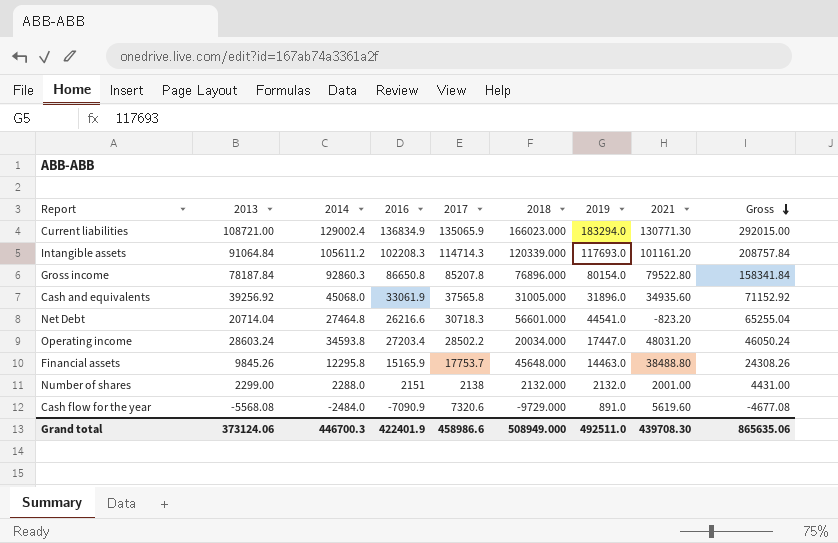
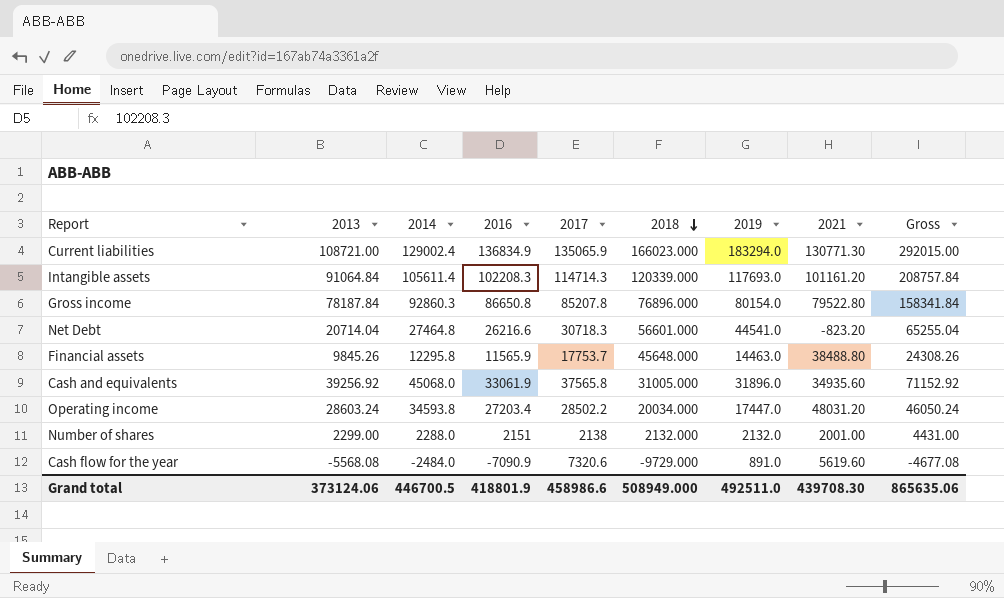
row order: Gross descending -> 2018 descending
Intangible assets | 2014: 105611.2 -> 105611.4
Financial assets | 2016: 15165.9 -> 11565.9
Grand total | 2014: 446700.3 -> 446700.5
Grand total | 2016: 422401.9 -> 418801.9

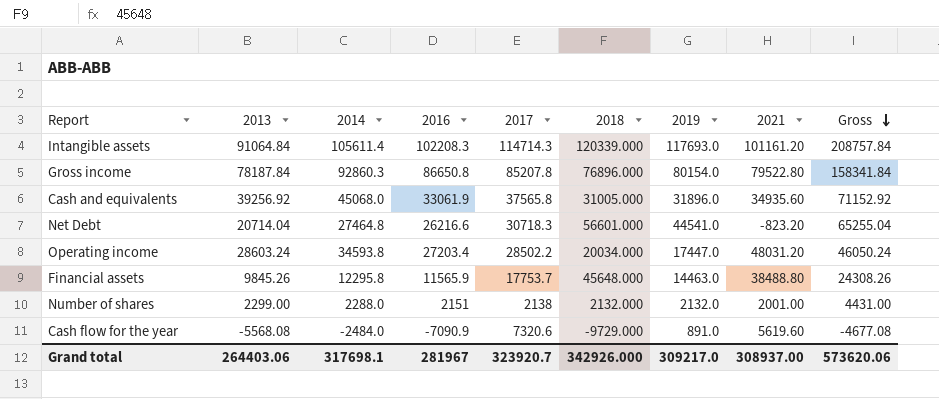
row order: 2018 descending -> Gross descending
row Current liabilities: 108721.00 | 129002.4 | 136834.9 | 135065.9 | 166023.000 | 183294.0 | 130771.30 | 292015.00 -> none
Grand total | 2013: 373124.06 -> 264403.06
Grand total | 2014: 446700.5 -> 317698.1
Grand total | 2016: 418801.9 -> 281967
Grand total | 2017: 458986.6 -> 323920.7
Grand total | 2018: 508949.000 -> 342926.000
Grand total | 2019: 492511.0 -> 309217.0
Grand total | 2021: 439708.30 -> 308937.00
Grand total | Gross: 865635.06 -> 573620.06

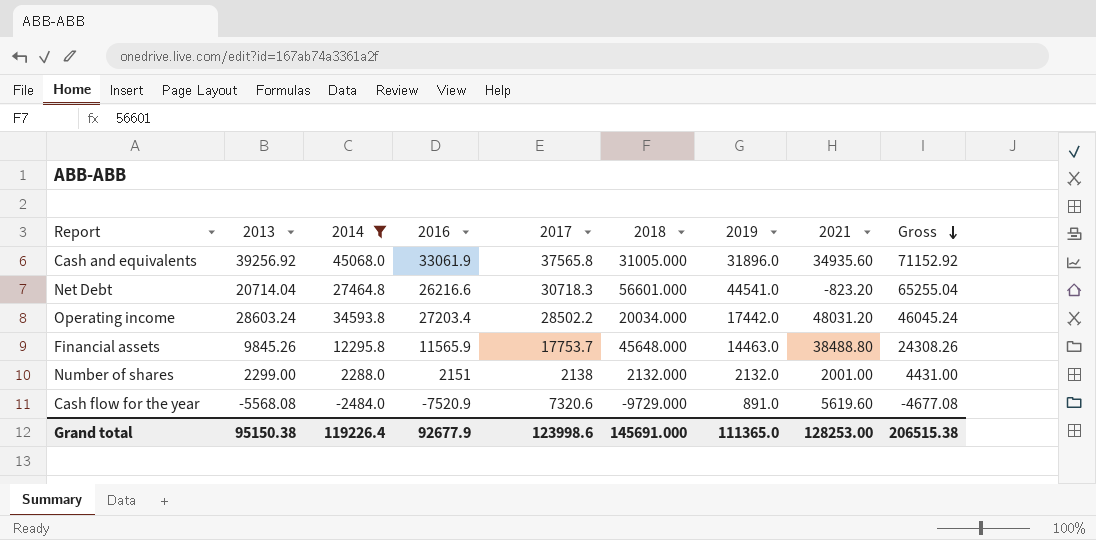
filter: none -> 2014 <= 45068.0
Operating income | 2019: 17447.0 -> 17442.0
Operating income | Gross: 46050.24 -> 46045.24
Cash flow for the year | 2016: -7090.9 -> -7520.9
Grand total | 2013: 264403.06 -> 95150.38
Grand total | 2014: 317698.1 -> 119226.4
Grand total | 2016: 281967 -> 92677.9
Grand total | 2017: 323920.7 -> 123998.6
Grand total | 2018: 342926.000 -> 145691.000
Grand total | 2019: 309217.0 -> 111365.0
Grand total | 2021: 308937.00 -> 128253.00
Grand total | Gross: 573620.06 -> 206515.38

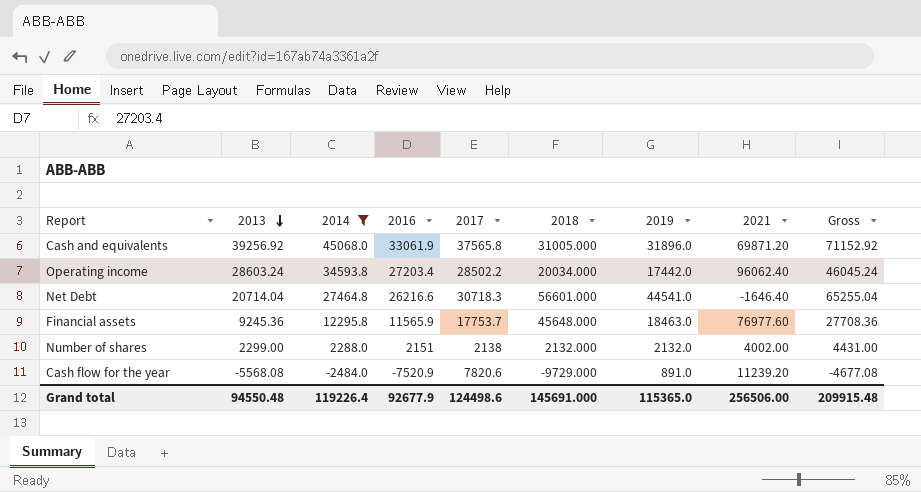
row order: Gross descending -> 2013 descending
Cash and equivalents | 2021: 34935.60 -> 69871.20
Operating income | 2021: 48031.20 -> 96062.40
Net Debt | 2021: -823.20 -> -1646.40
Financial assets | 2013: 9845.26 -> 9245.36
Financial assets | 2019: 14463.0 -> 18463.0
Financial assets | 2021: 38488.80 -> 76977.60
Financial assets | Gross: 24308.26 -> 27708.36
Number of shares | 2021: 2001.00 -> 4002.00
Cash flow for the year | 2017: 7320.6 -> 7820.6
Cash flow for the year | 2021: 5619.60 -> 11239.20
Grand total | 2013: 95150.38 -> 94550.48
Grand total | 2017: 123998.6 -> 124498.6
Grand total | 2019: 111365.0 -> 115365.0
Grand total | 2021: 128253.00 -> 256506.00
Grand total | Gross: 206515.38 -> 209915.48

